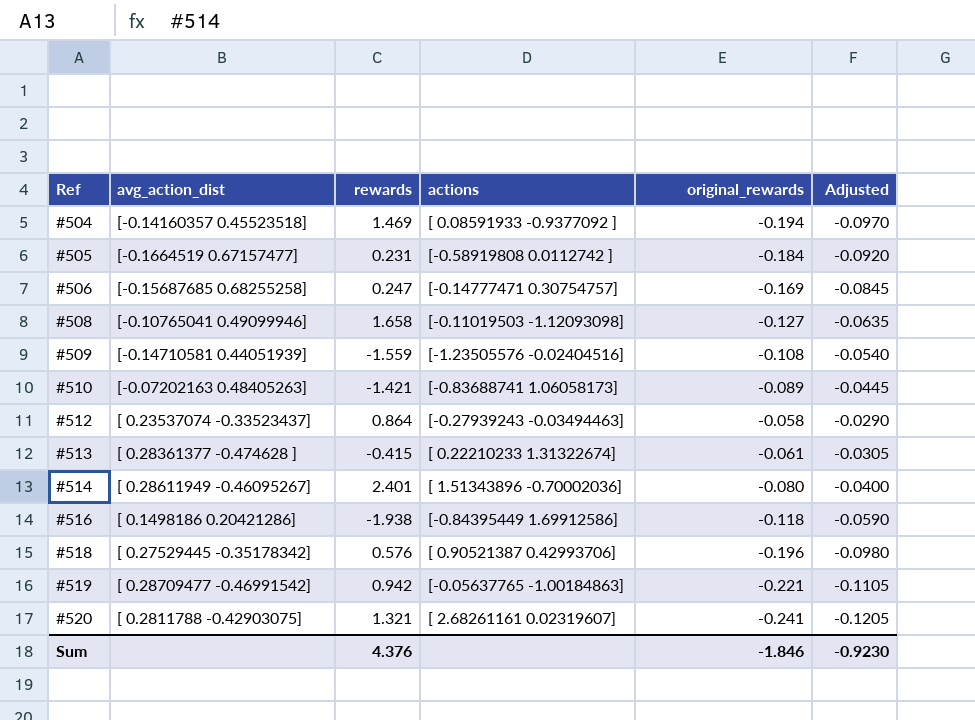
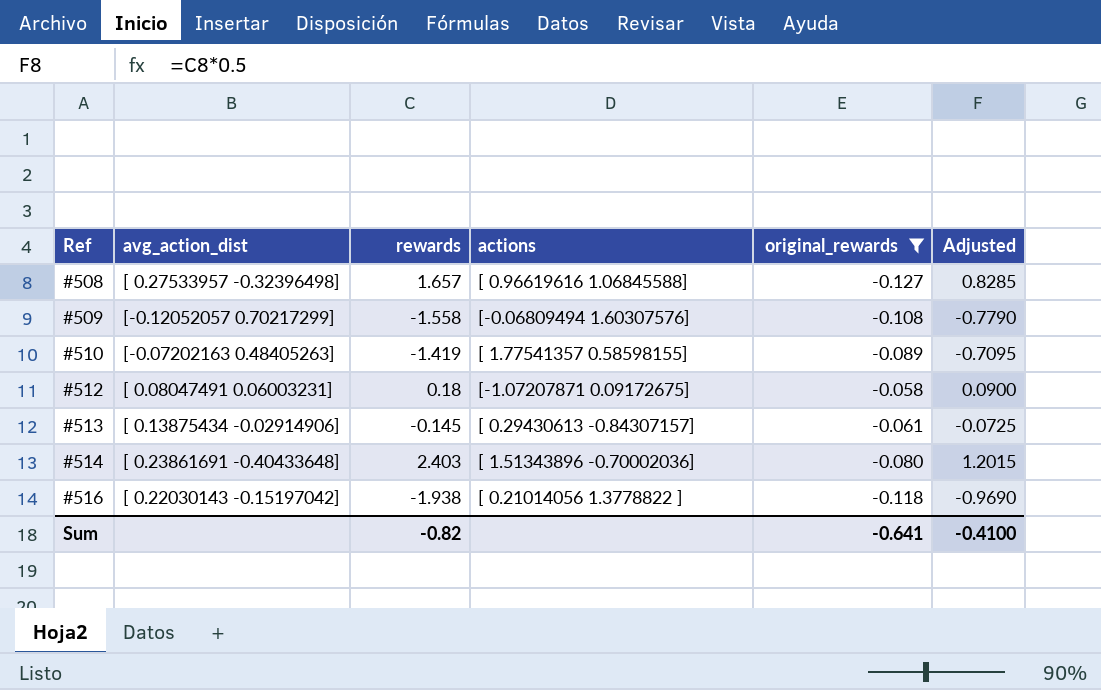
filter: none -> original_rewards >= -0.127
column Adjusted | formula: [original_rewards] * 0.5 -> [rewards] * 0.5
#508 | avg_action_dist: [-0.10765041 0.49099946] -> [ 0.27533957 -0.32396498]
#508 | rewards: 1.658 -> 1.657
#508 | actions: [-0.11019503 -1.12093098] -> [ 0.96619616 1.06845588]
#509 | avg_action_dist: [-0.14710581 0.44051939] -> [-0.12052057 0.70217299]
#509 | rewards: -1.559 -> -1.558
#509 | actions: [-1.23505576 -0.02404516] -> [-0.06809494 1.60307576]
#510 | rewards: -1.421 -> -1.419
#510 | actions: [-0.83688741 1.06058173] -> [ 1.77541357 0.58598155]
#512 | avg_action_dist: [ 0.23537074 -0.33523437] -> [ 0.08047491 0.06003231]
#512 | rewards: 0.864 -> 0.18
#512 | actions: [-0.27939243 -0.03494463] -> [-1.07207871 0.09172675]
#513 | avg_action_dist: [ 0.28361377 -0.474628 ] -> [ 0.13875434 -0.02914906]
#513 | rewards: -0.415 -> -0.145
#513 | actions: [ 0.22210233 1.31322674] -> [ 0.29430613 -0.84307157]
#514 | avg_action_dist: [ 0.28611949 -0.46095267] -> [ 0.23861691 -0.40433648]
#514 | rewards: 2.401 -> 2.403
#516 | avg_action_dist: [ 0.1498186 0.20421286] -> [ 0.22030143 -0.15197042]
#516 | actions: [-0.84395449 1.69912586] -> [ 0.21014056 1.3778822 ]
Sum | rewards: 4.376 -> -0.82
Sum | original_rewards: -1.846 -> -0.641
Sum | Adjusted: -0.9230 -> -0.4100

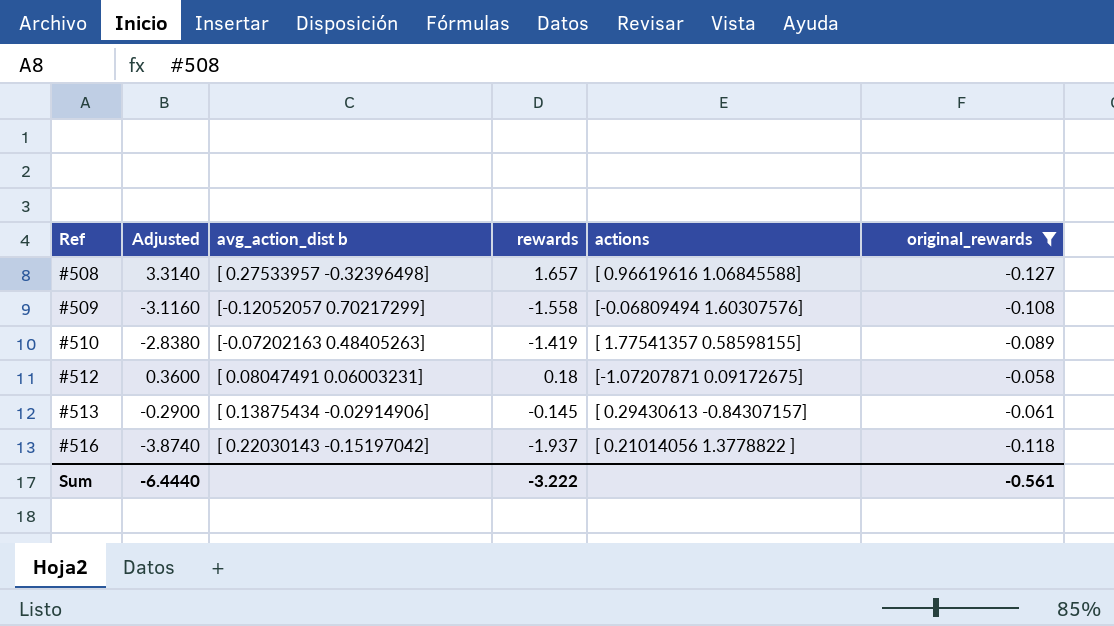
column Adjusted | formula: [rewards] * 0.5 -> [rewards] * 2
column Adjusted | position: 6 -> 2
column name: avg_action_dist -> avg_action_dist b
row #514: [ 0.23861691 -0.40433648] | 2.403 | [ 1.51343896 -0.70002036] | -0.080 | 1.2015 -> none
#516 | rewards: -1.938 -> -1.937
Sum | Adjusted: -0.4100 -> -6.4440
Sum | rewards: -0.82 -> -3.222
Sum | original_rewards: -0.641 -> -0.561

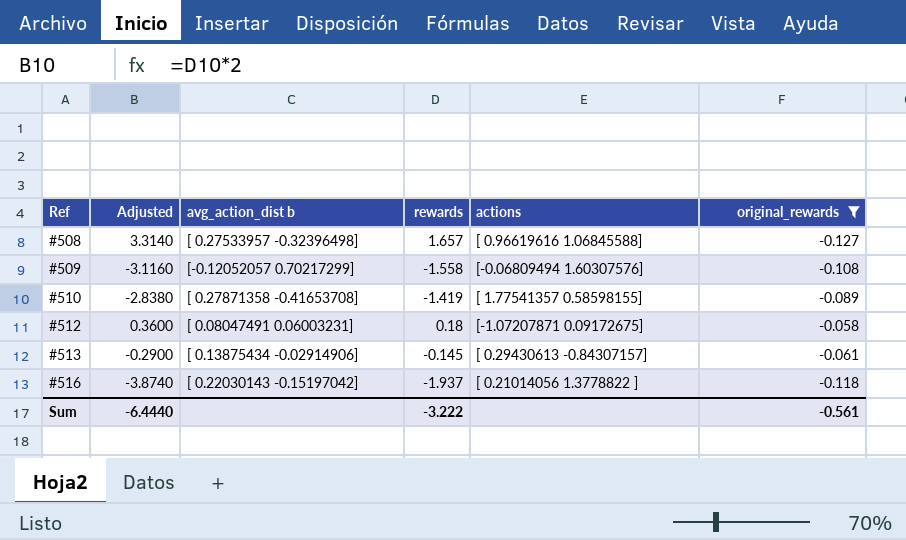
#510 | avg_action_dist b: [-0.07202163 0.48405263] -> [ 0.27871358 -0.41653708]

